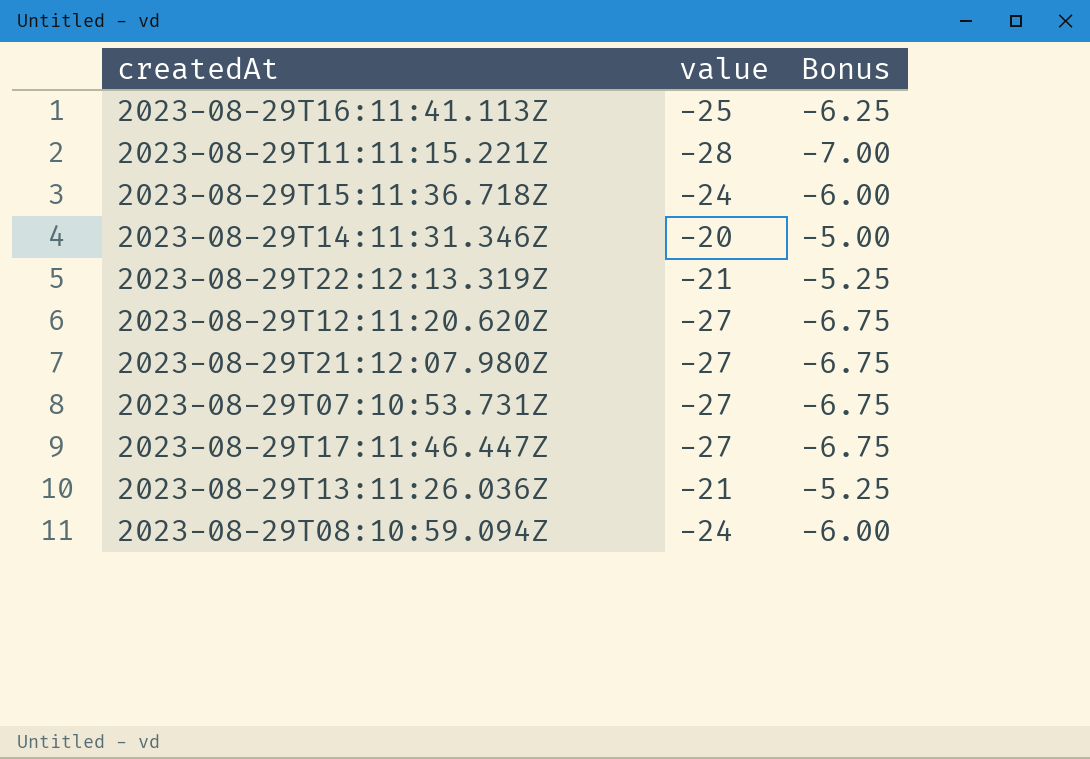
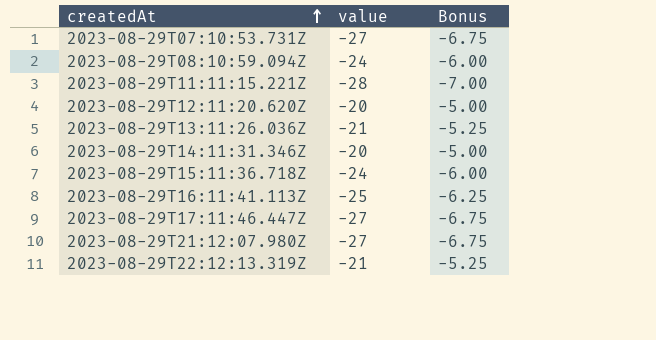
row order: none -> createdAt ascending
2023-08-29T12:11:20.620Z | value: -27 -> -20
2023-08-29T12:11:20.620Z | Bonus: -6.75 -> -5.00

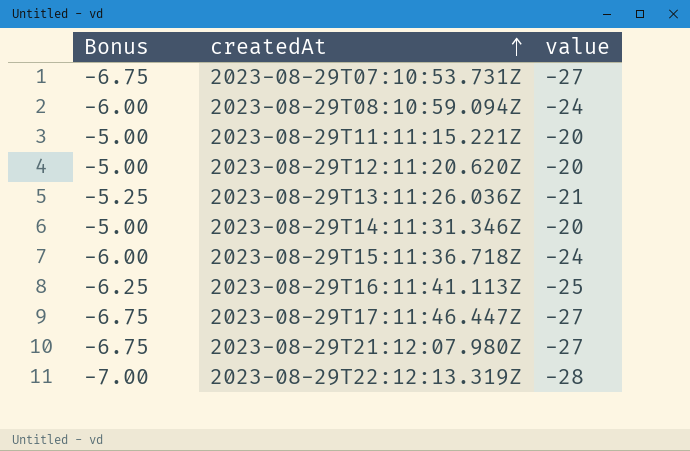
column Bonus | position: 3 -> 1
2023-08-29T11:11:15.221Z | Bonus: -7.00 -> -5.00
2023-08-29T11:11:15.221Z | value: -28 -> -20
2023-08-29T22:12:13.319Z | Bonus: -5.25 -> -7.00
2023-08-29T22:12:13.319Z | value: -21 -> -28

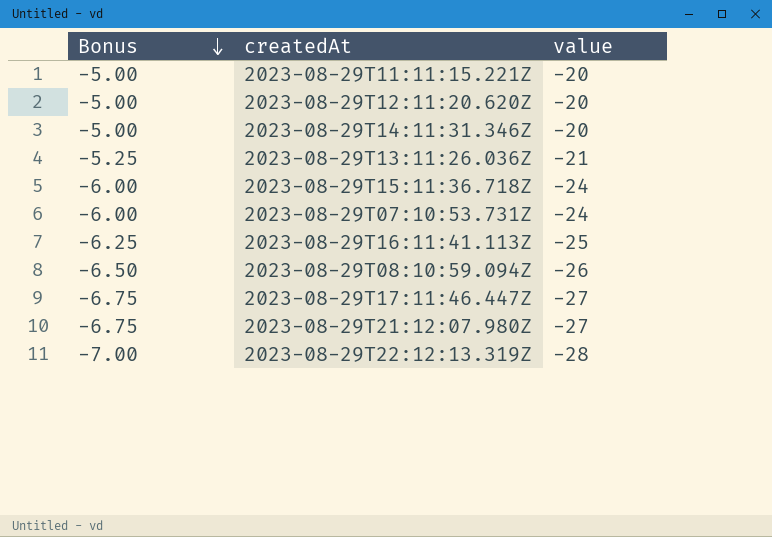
row order: createdAt ascending -> Bonus descending
2023-08-29T07:10:53.731Z | Bonus: -6.75 -> -6.00
2023-08-29T07:10:53.731Z | value: -27 -> -24
2023-08-29T08:10:59.094Z | Bonus: -6.00 -> -6.50
2023-08-29T08:10:59.094Z | value: -24 -> -26

